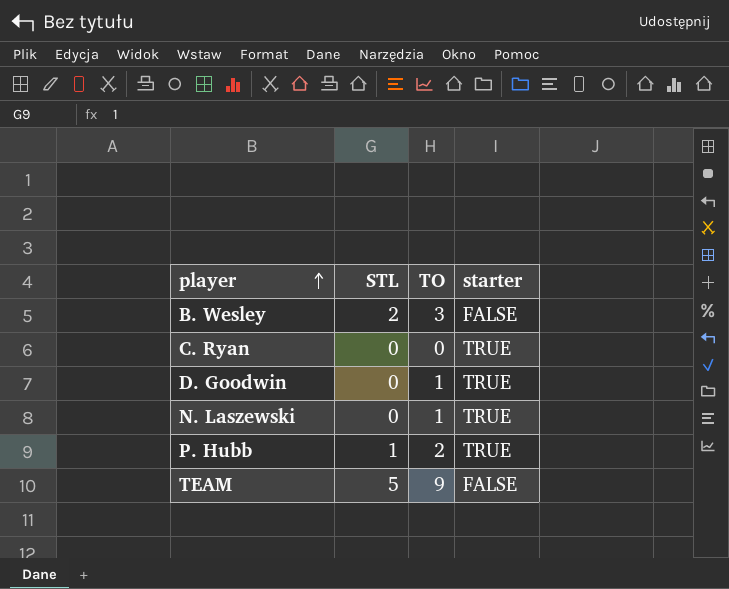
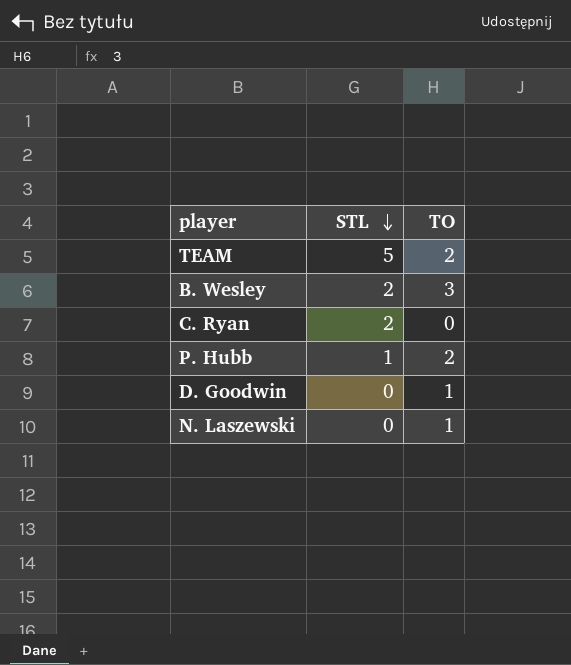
row order: player ascending -> STL descending
column starter | position: 4 -> none
TEAM | TO: 9 -> 2
C. Ryan | STL: 0 -> 2

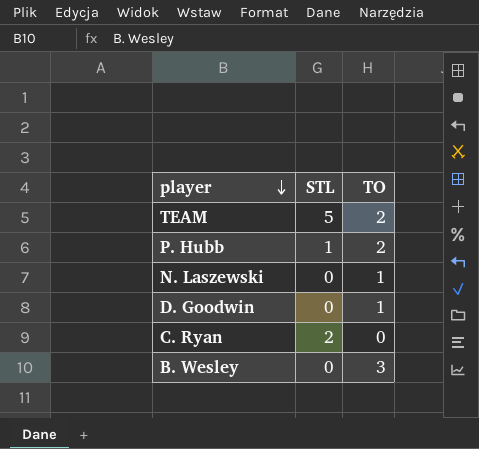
row order: STL descending -> player descending
B. Wesley | STL: 2 -> 0

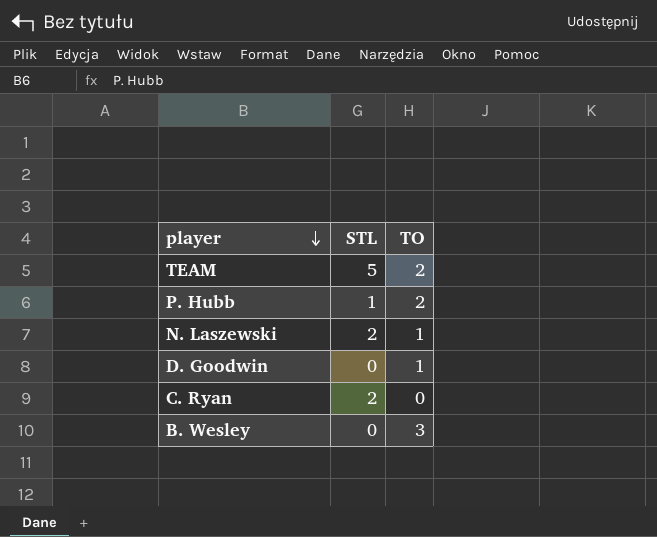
N. Laszewski | STL: 0 -> 2

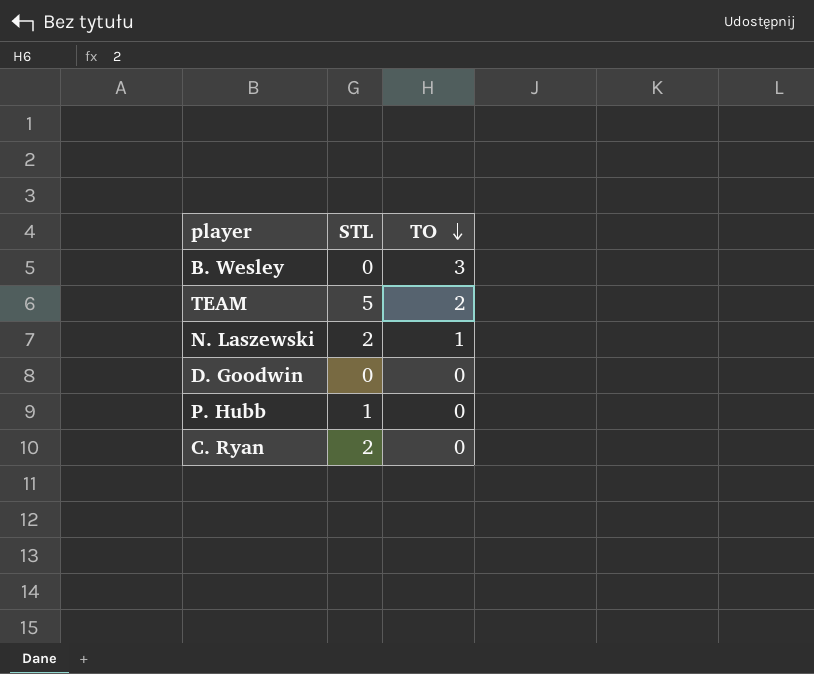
row order: player descending -> TO descending
D. Goodwin | TO: 1 -> 0
P. Hubb | TO: 2 -> 0

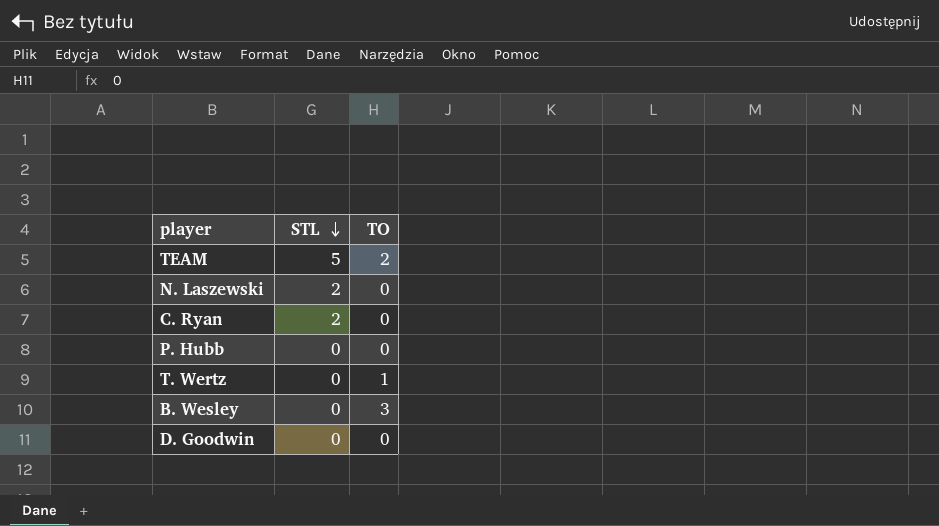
row order: TO descending -> STL descending
N. Laszewski | TO: 1 -> 0
P. Hubb | STL: 1 -> 0
row T. Wertz: none -> 0 | 1

